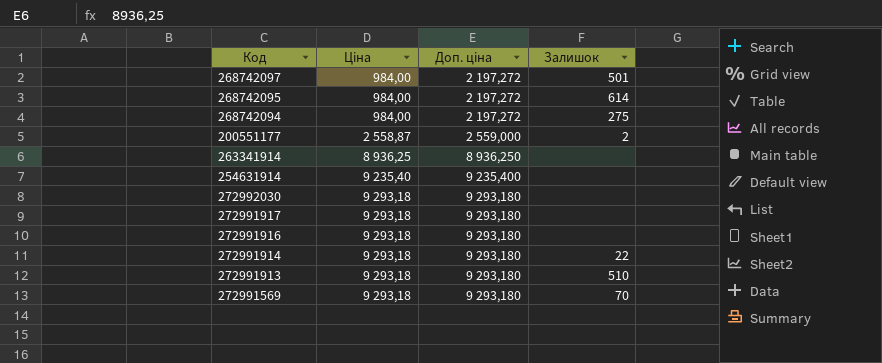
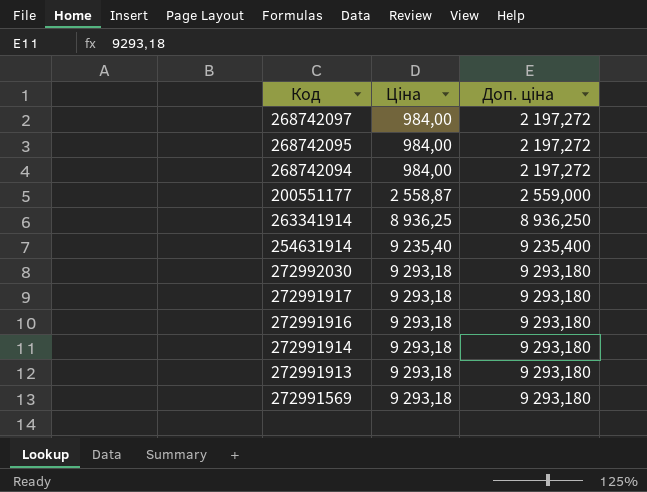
column Залишок | position: 4 -> none

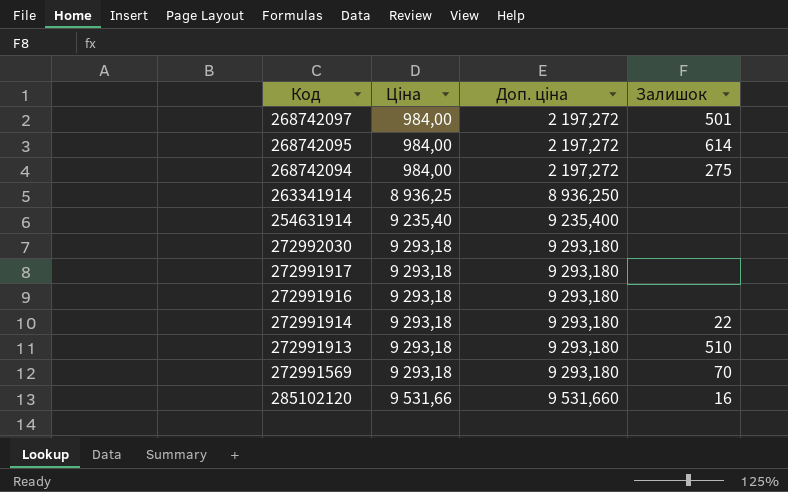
column Залишок | position: none -> 4
row 200551177: 2 558,87 | 2 559,000 -> none
row 285102120: none -> 9 531,66 | 9 531,660 | 16

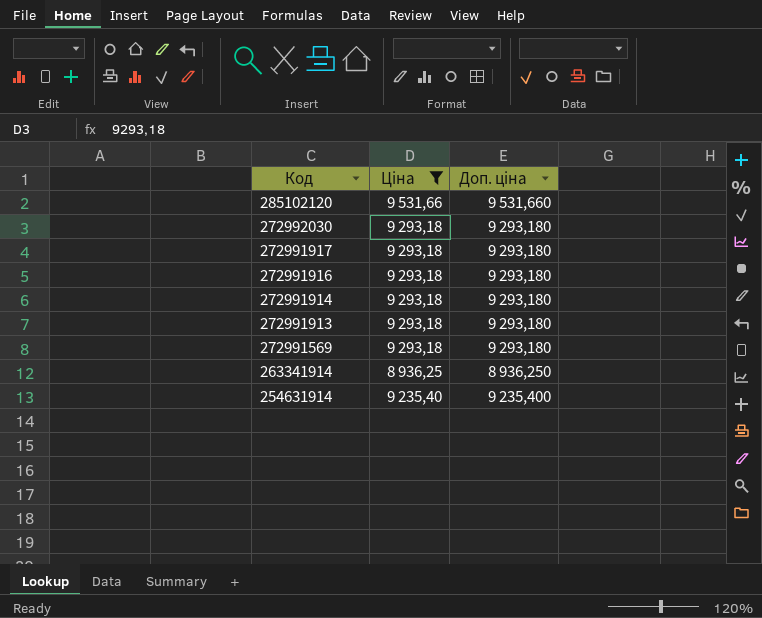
filter: none -> Ціна != 984,00
row order: Ціна ascending -> Код descending
column Залишок | position: 4 -> none

